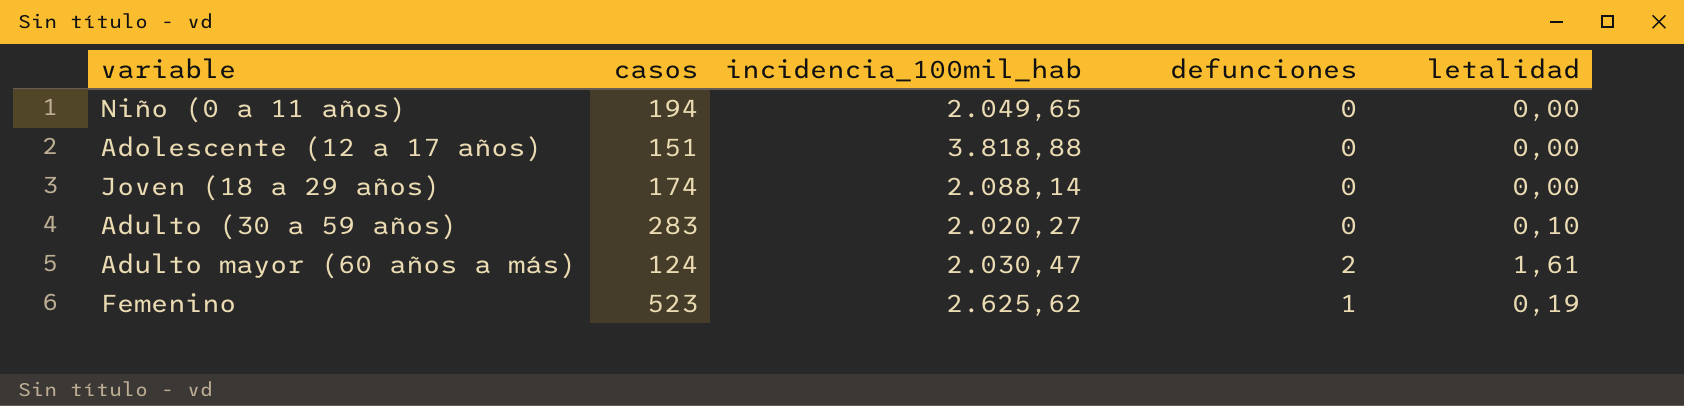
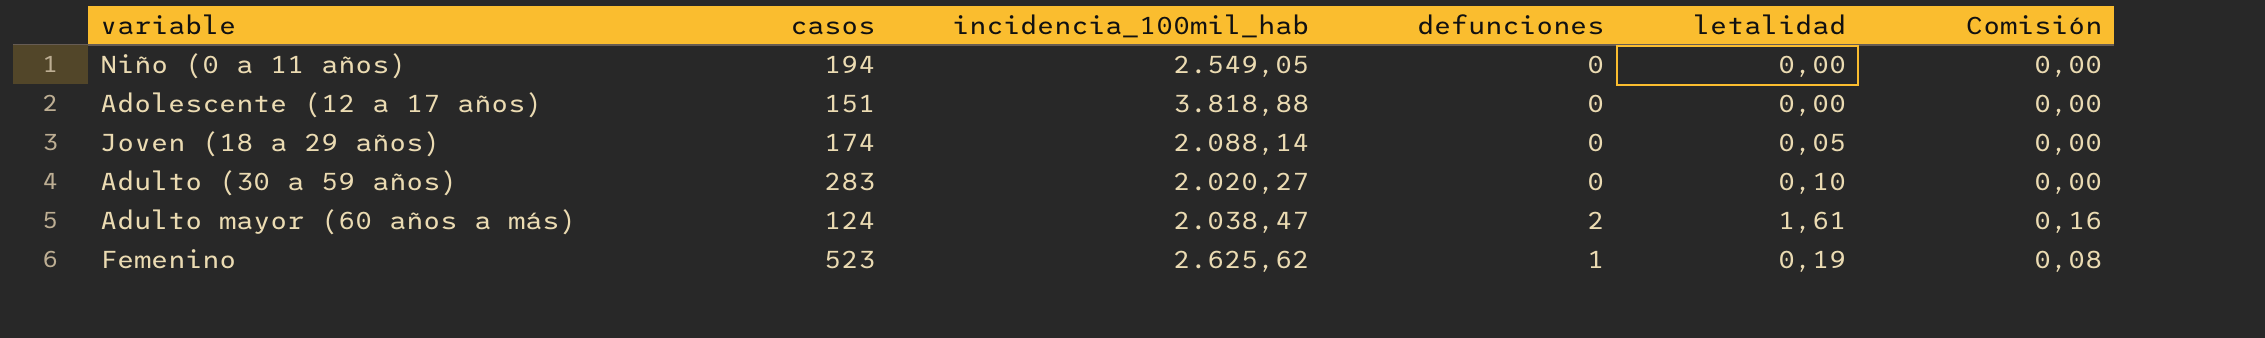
column Comisión | formula: none -> [defunciones] * 0,08
Niño (0 a 11 años) | incidencia_100mil_hab: 2.049,65 -> 2.549,05
Joven (18 a 29 años) | letalidad: 0,00 -> 0,05
Adulto mayor (60 años a más) | incidencia_100mil_hab: 2.030,47 -> 2.038,47

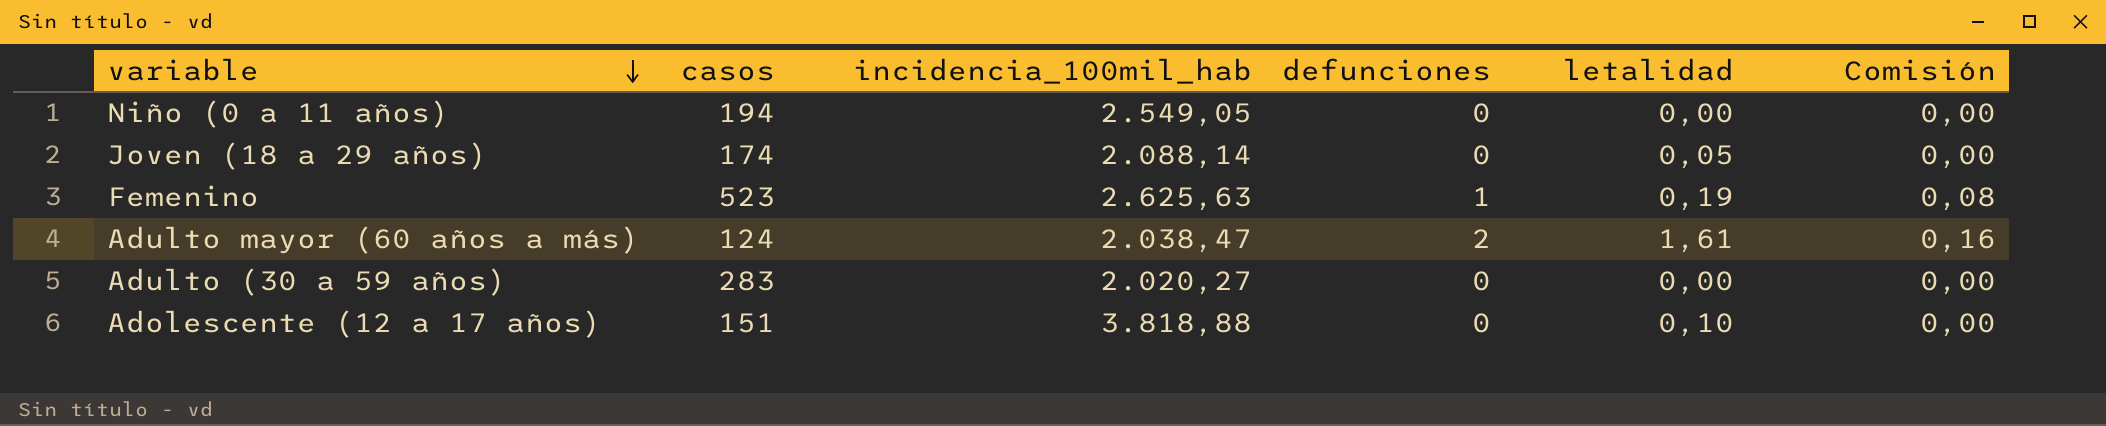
row order: none -> variable descending
Femenino | incidencia_100mil_hab: 2.625,62 -> 2.625,63
Adulto (30 a 59 años) | letalidad: 0,10 -> 0,00
Adolescente (12 a 17 años) | letalidad: 0,00 -> 0,10

